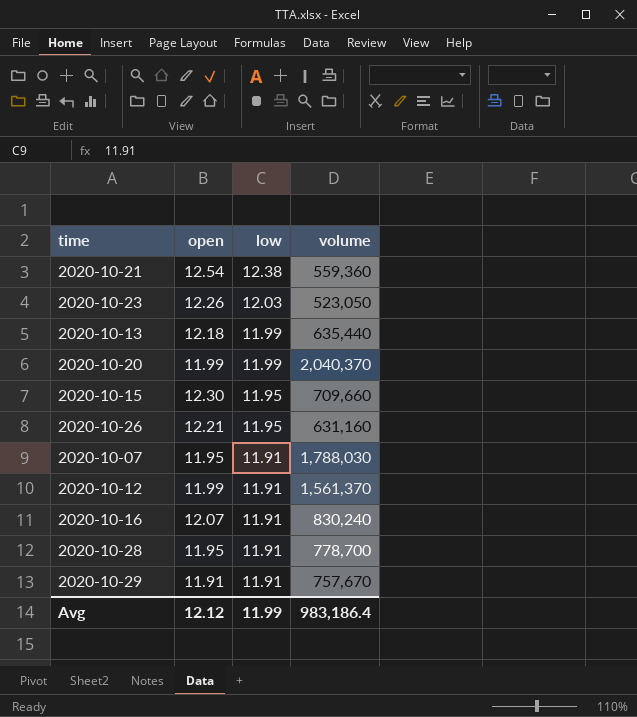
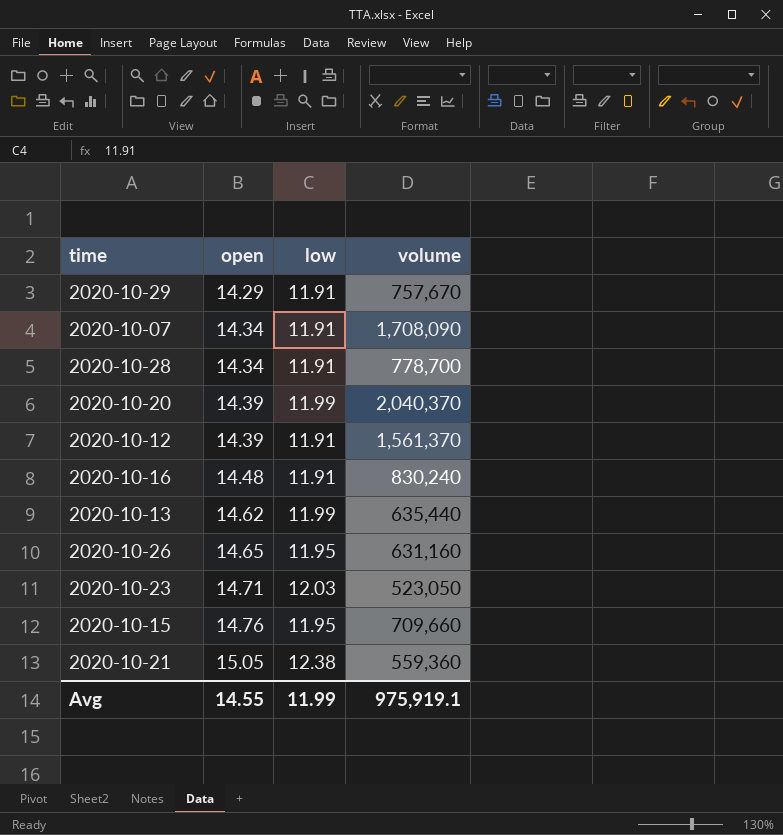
row order: low descending -> open ascending
2020-10-29 | open: 11.91 -> 14.29
2020-10-07 | open: 11.95 -> 14.34
2020-10-07 | volume: 1,788,030 -> 1,708,090
2020-10-28 | open: 11.95 -> 14.34
2020-10-20 | open: 11.99 -> 14.39
2020-10-12 | open: 11.99 -> 14.39
2020-10-16 | open: 12.07 -> 14.48
2020-10-13 | open: 12.18 -> 14.62
2020-10-26 | open: 12.21 -> 14.65
2020-10-23 | open: 12.26 -> 14.71
2020-10-15 | open: 12.30 -> 14.76
2020-10-21 | open: 12.54 -> 15.05
Avg | open: 12.12 -> 14.55
Avg | volume: 983,186.4 -> 975,919.1

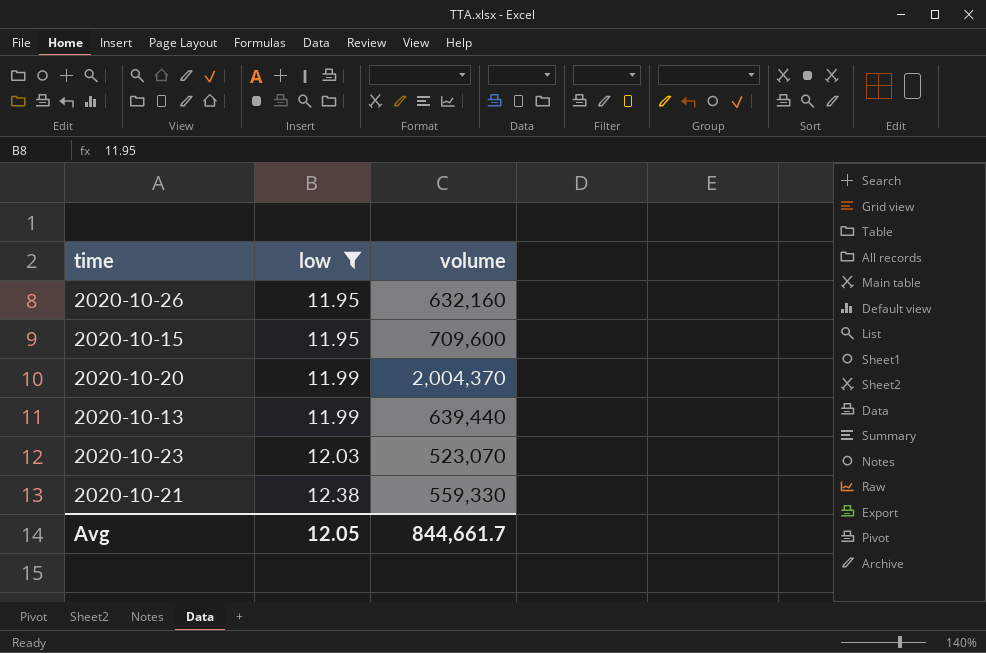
filter: none -> low != 11.91
row order: open ascending -> low ascending
column open | position: 2 -> none
2020-10-26 | volume: 631,160 -> 632,160
2020-10-15 | volume: 709,660 -> 709,600
2020-10-20 | volume: 2,040,370 -> 2,004,370
2020-10-13 | volume: 635,440 -> 639,440
2020-10-23 | volume: 523,050 -> 523,070
2020-10-21 | volume: 559,360 -> 559,330
Avg | low: 11.99 -> 12.05
Avg | volume: 975,919.1 -> 844,661.7

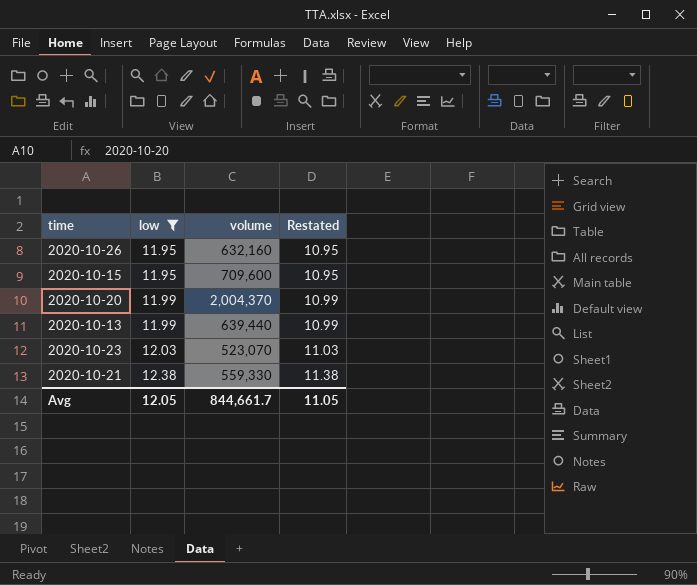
column Restated | formula: none -> [low] - 1

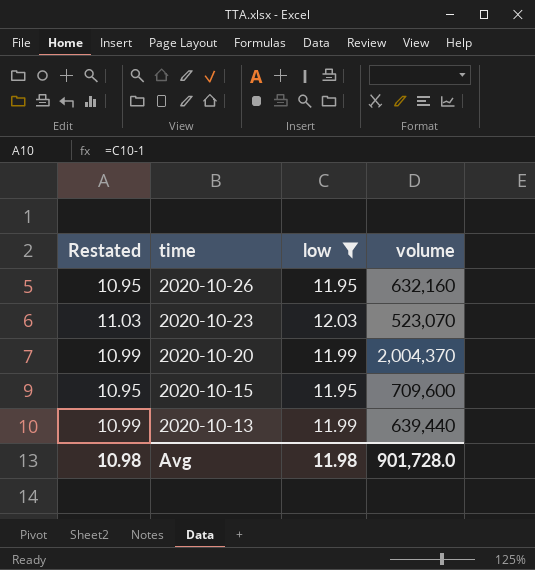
row order: low ascending -> time descending
column Restated | position: 4 -> 1
row 2020-10-21: 12.38 | 559,330 | 11.38 -> none
Avg | Restated: 11.05 -> 10.98
Avg | low: 12.05 -> 11.98
Avg | volume: 844,661.7 -> 901,728.0

